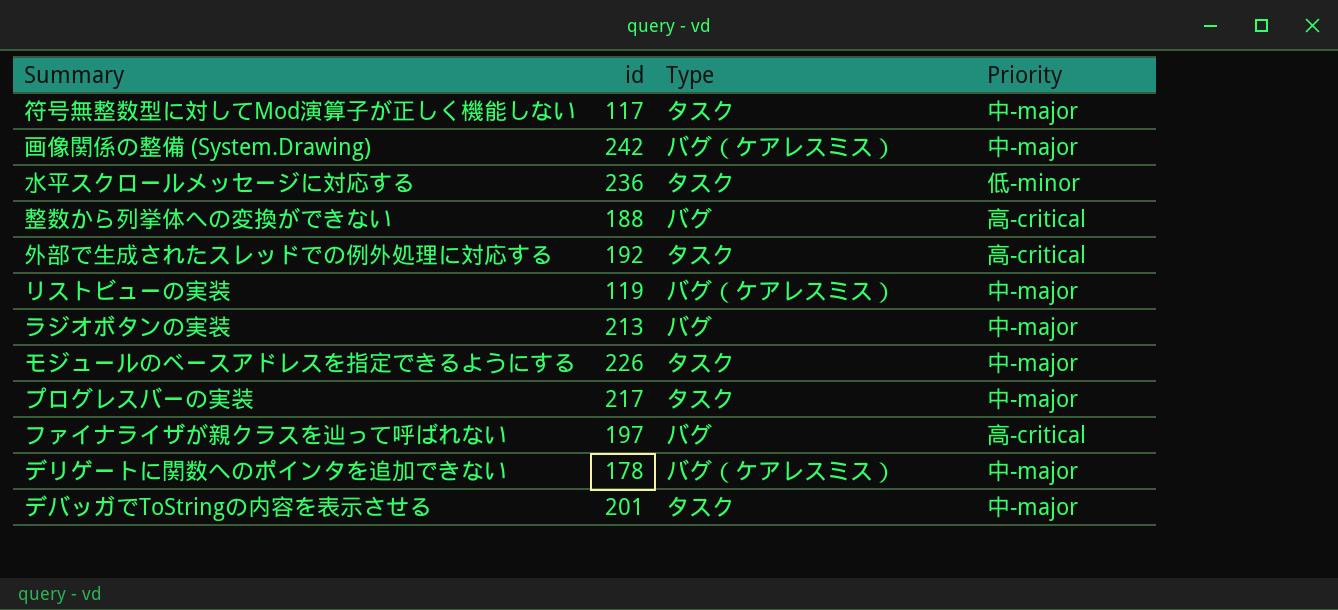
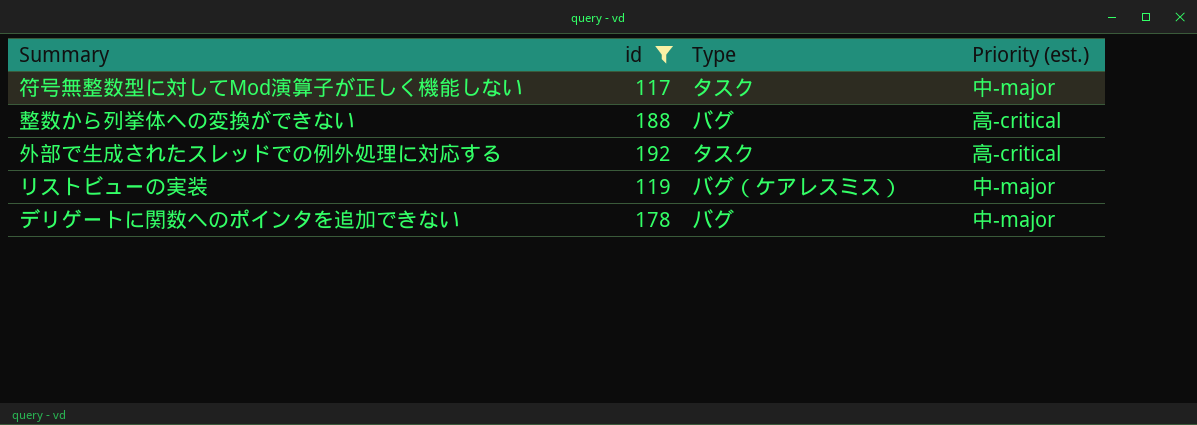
filter: none -> id <= 192
column name: Priority -> Priority (est.)
デリゲートに関数へのポインタを追加できない | Type: バグ（ケアレスミス） -> バグ

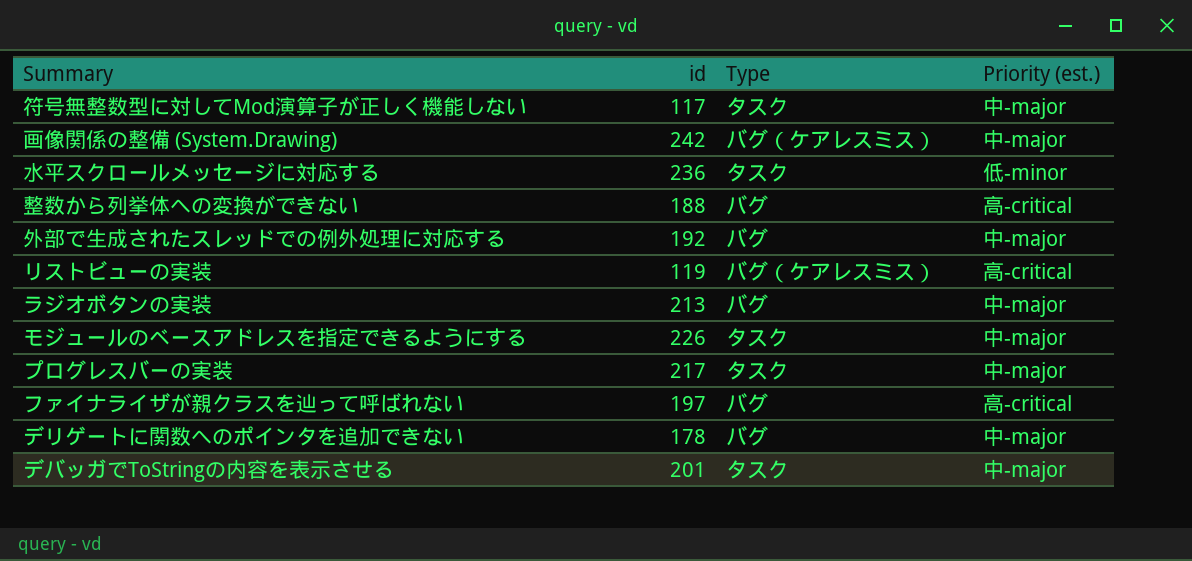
filter: id <= 192 -> none
外部で生成されたスレッドでの例外処理に対応する | Type: タスク -> バグ
外部で生成されたスレッドでの例外処理に対応する | Priority (est.): 高-critical -> 中-major
リストビューの実装 | Priority (est.): 中-major -> 高-critical

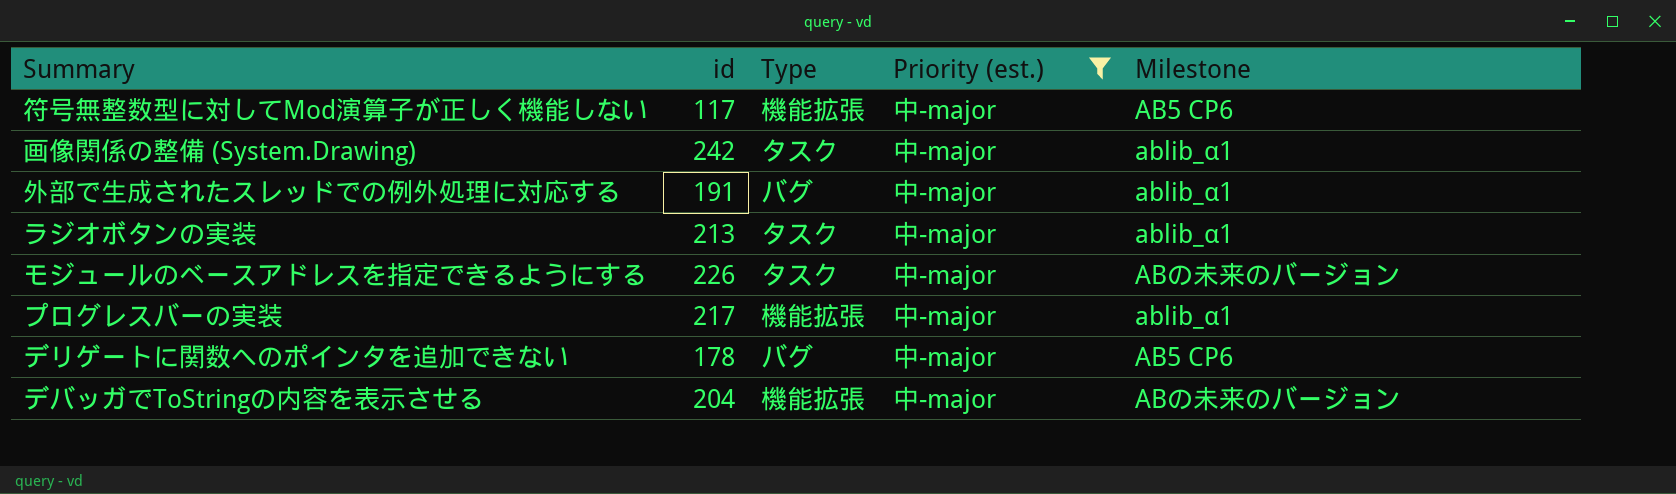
filter: none -> Priority (est.) = 中-major
column Milestone | position: none -> 5
符号無整数型に対してMod演算子が正しく機能しない | Type: タスク -> 機能拡張
画像関係の整備 (System.Drawing) | Type: バグ（ケアレスミス） -> タスク
外部で生成されたスレッドでの例外処理に対応する | id: 192 -> 191
ラジオボタンの実装 | Type: バグ -> タスク
プログレスバーの実装 | Type: タスク -> 機能拡張
デバッガでToStringの内容を表示させる | id: 201 -> 204
デバッガでToStringの内容を表示させる | Type: タスク -> 機能拡張

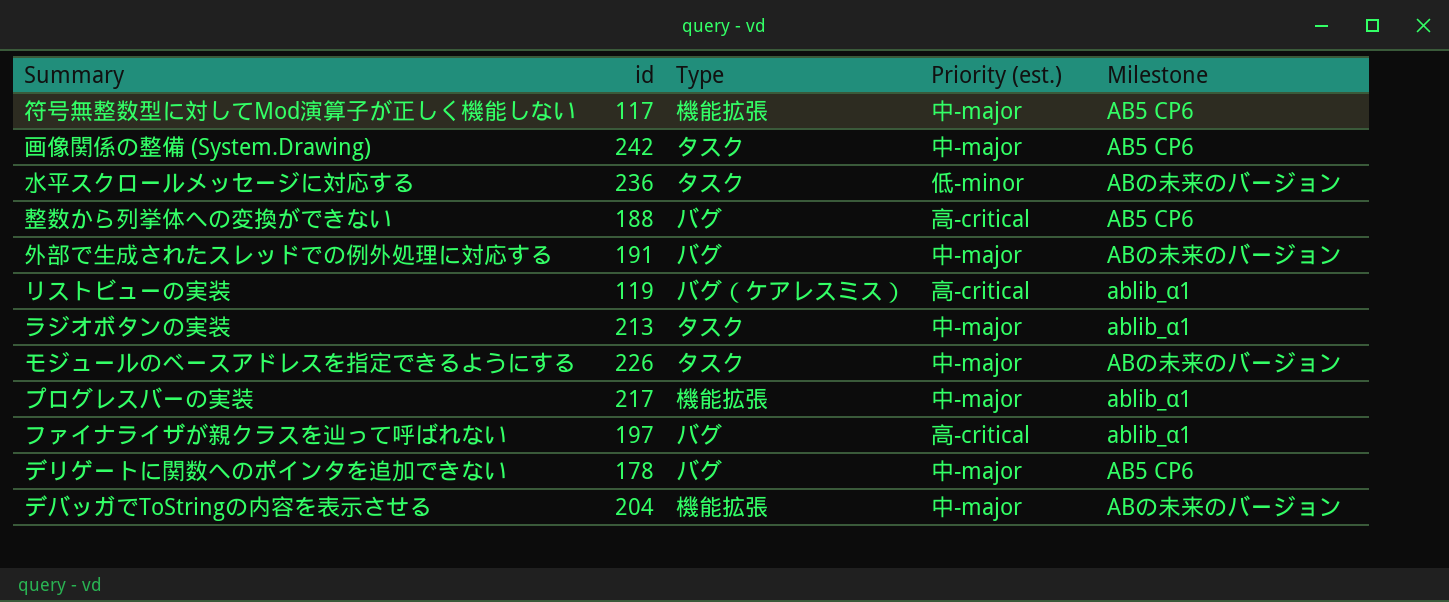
filter: Priority (est.) = 中-major -> none
画像関係の整備 (System.Drawing) | Milestone: ablib_α1 -> AB5 CP6
外部で生成されたスレッドでの例外処理に対応する | Milestone: ablib_α1 -> ABの未来のバージョン

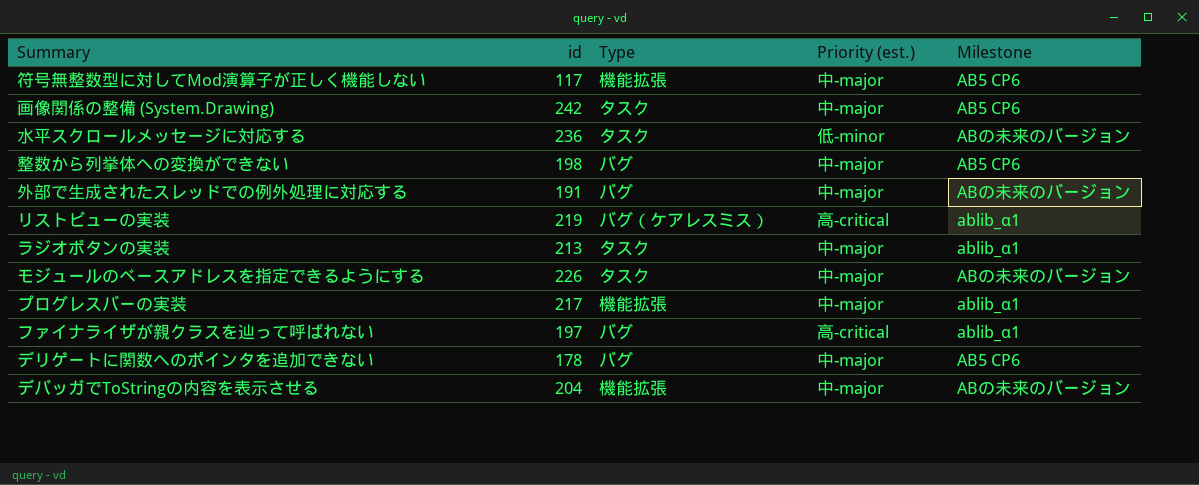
整数から列挙体への変換ができない | id: 188 -> 198
整数から列挙体への変換ができない | Priority (est.): 高-critical -> 中-major
リストビューの実装 | id: 119 -> 219

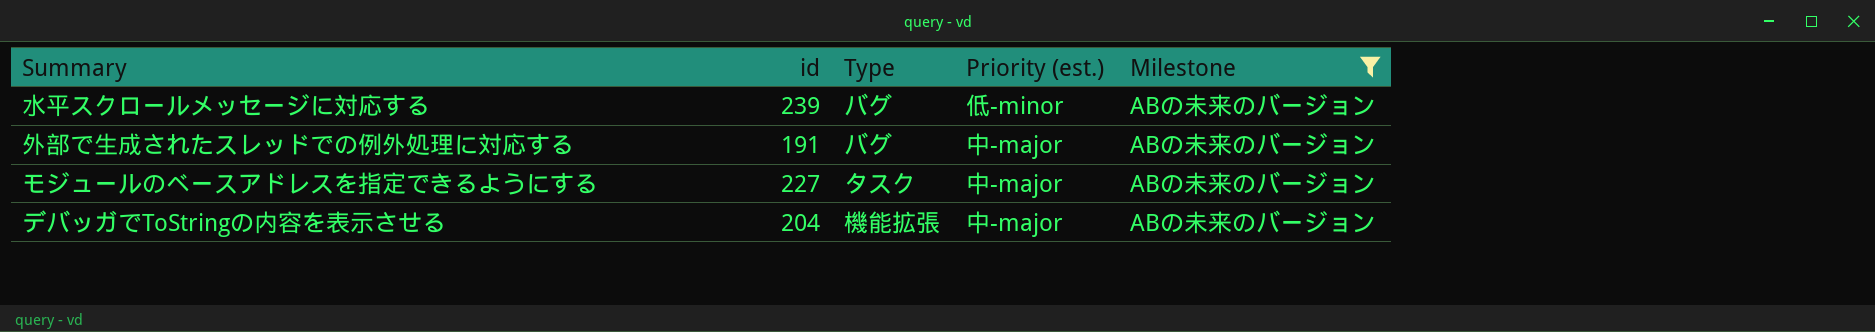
filter: none -> Milestone = ABの未来のバージョン
水平スクロールメッセージに対応する | id: 236 -> 239
水平スクロールメッセージに対応する | Type: タスク -> バグ
モジュールのベースアドレスを指定できるようにする | id: 226 -> 227

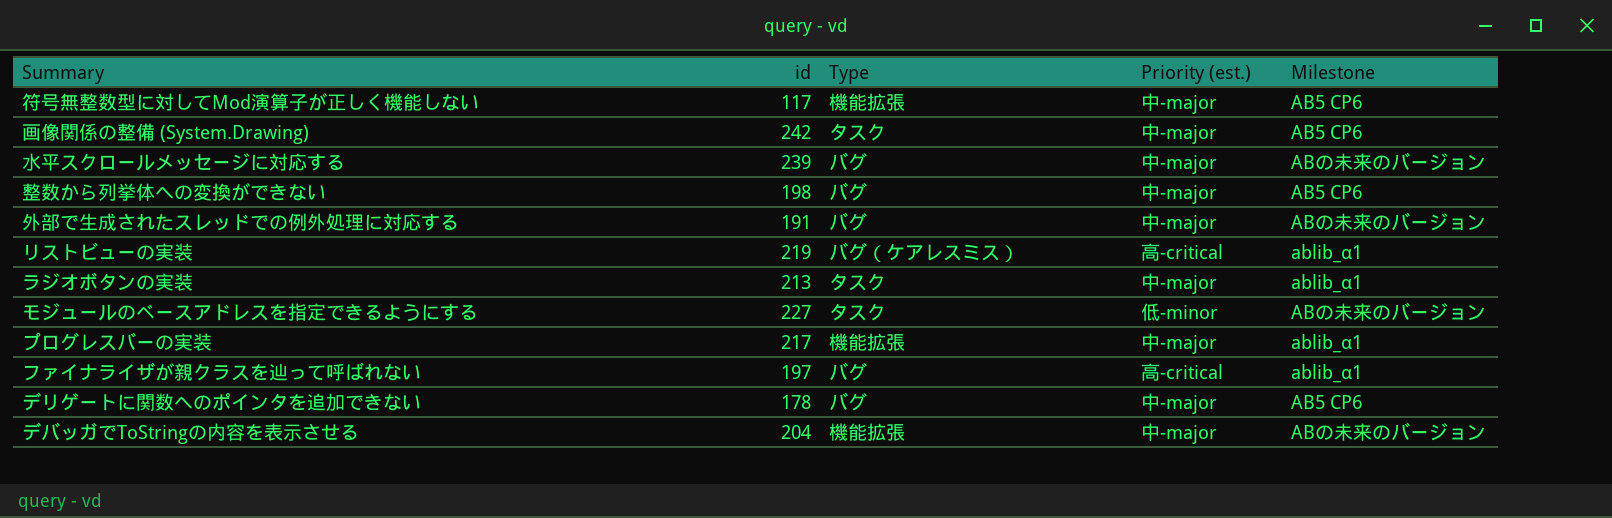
filter: Milestone = ABの未来のバージョン -> none
水平スクロールメッセージに対応する | Priority (est.): 低-minor -> 中-major
モジュールのベースアドレスを指定できるようにする | Priority (est.): 中-major -> 低-minor

